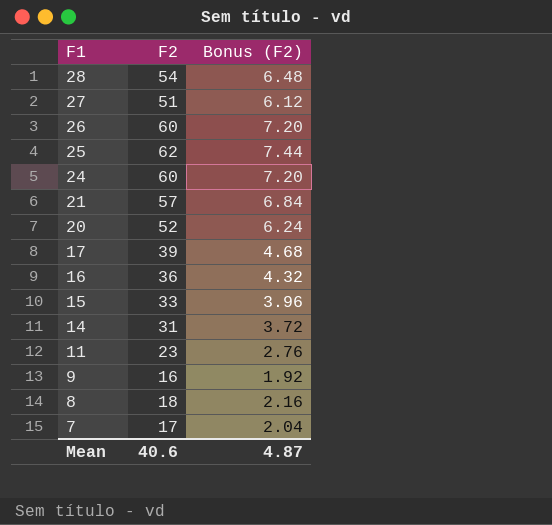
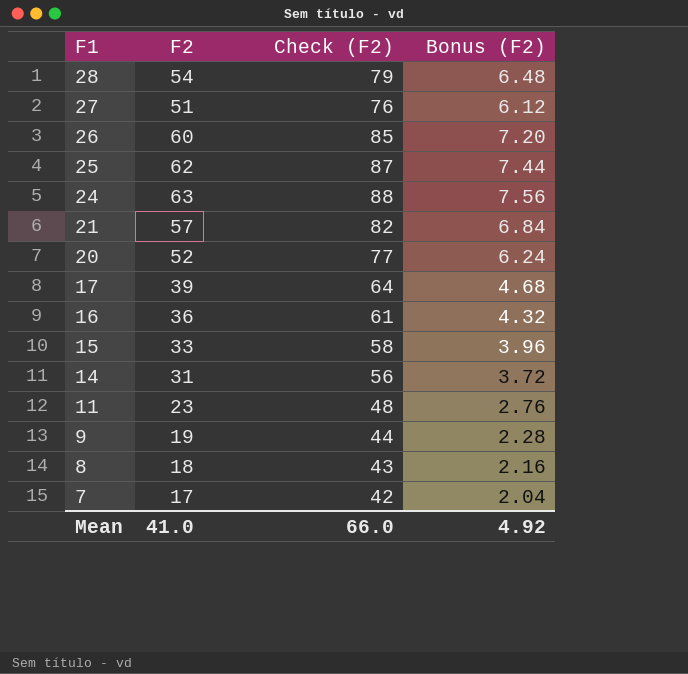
column Check (F2) | formula: none -> [F2] + 25
24 | F2: 60 -> 63
24 | Bonus (F2): 7.20 -> 7.56
9 | F2: 16 -> 19
9 | Bonus (F2): 1.92 -> 2.28
Mean | F2: 40.6 -> 41.0
Mean | Bonus (F2): 4.87 -> 4.92

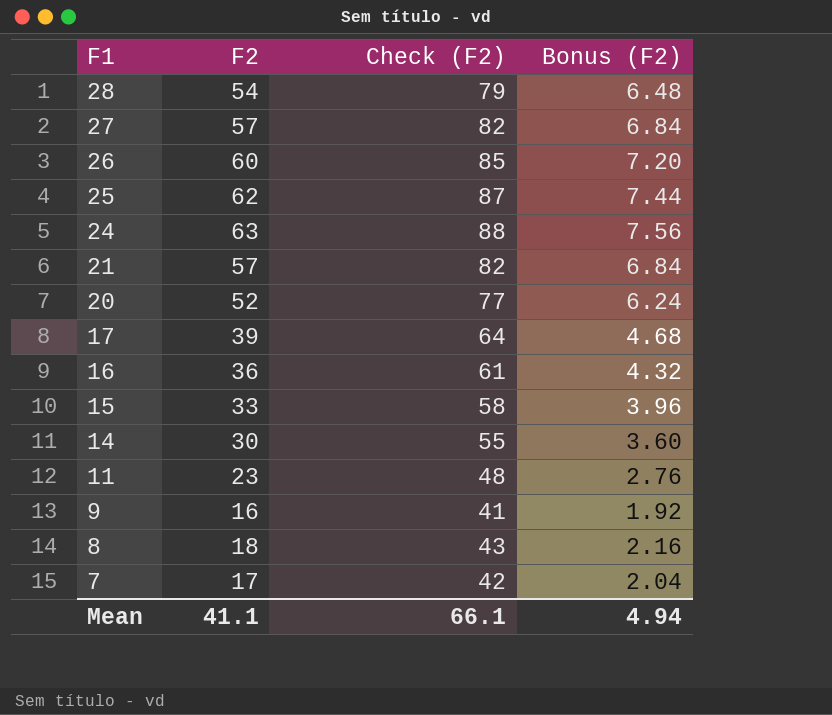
27 | F2: 51 -> 57
27 | Check (F2): 76 -> 82
27 | Bonus (F2): 6.12 -> 6.84
14 | F2: 31 -> 30
14 | Check (F2): 56 -> 55
14 | Bonus (F2): 3.72 -> 3.60
9 | F2: 19 -> 16
9 | Check (F2): 44 -> 41
9 | Bonus (F2): 2.28 -> 1.92
Mean | F2: 41.0 -> 41.1
Mean | Check (F2): 66.0 -> 66.1
Mean | Bonus (F2): 4.92 -> 4.94

